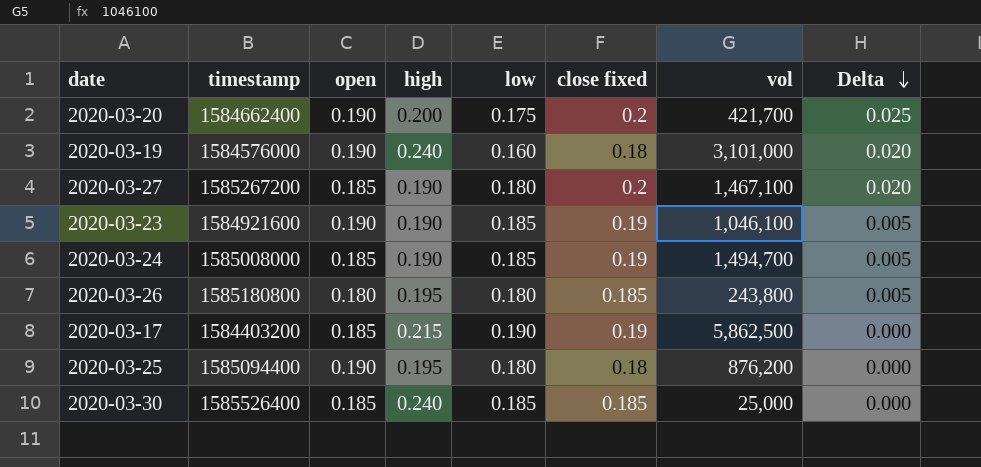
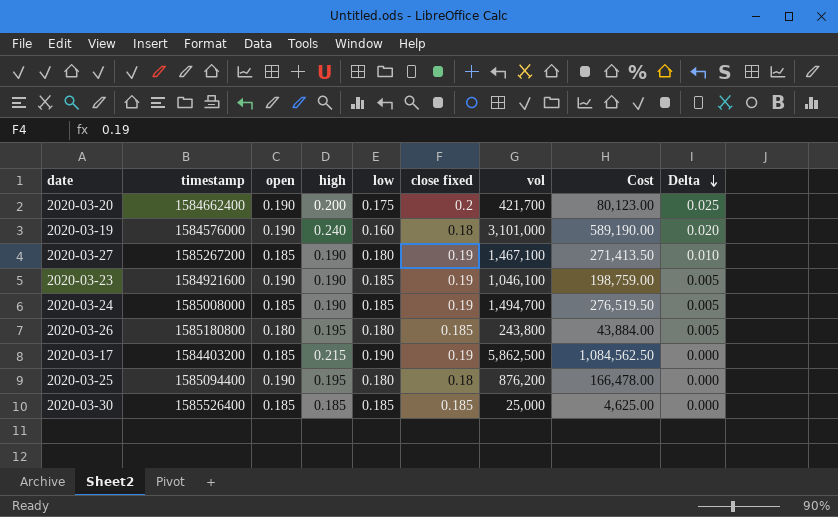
column Cost | formula: none -> [open] * [vol]
2020-03-27 | close fixed: 0.2 -> 0.19
2020-03-27 | Delta: 0.020 -> 0.010
2020-03-30 | high: 0.240 -> 0.185

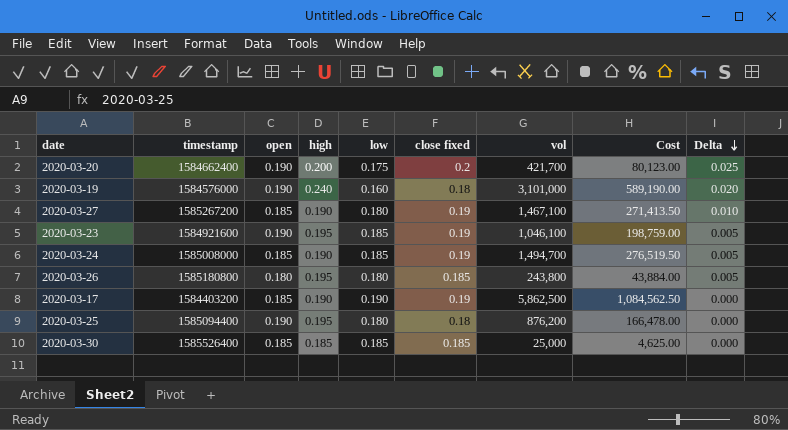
2020-03-23 | high: 0.190 -> 0.195
2020-03-17 | high: 0.215 -> 0.190

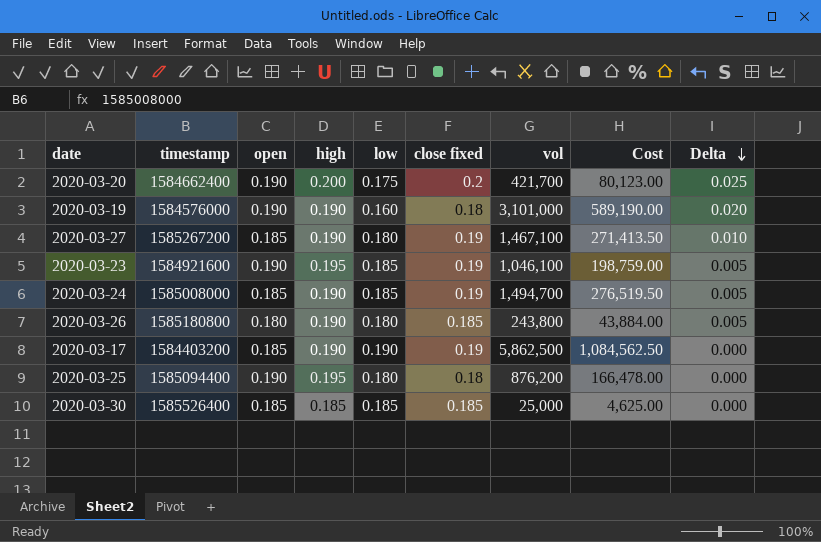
2020-03-19 | high: 0.240 -> 0.190
2020-03-26 | high: 0.195 -> 0.190

